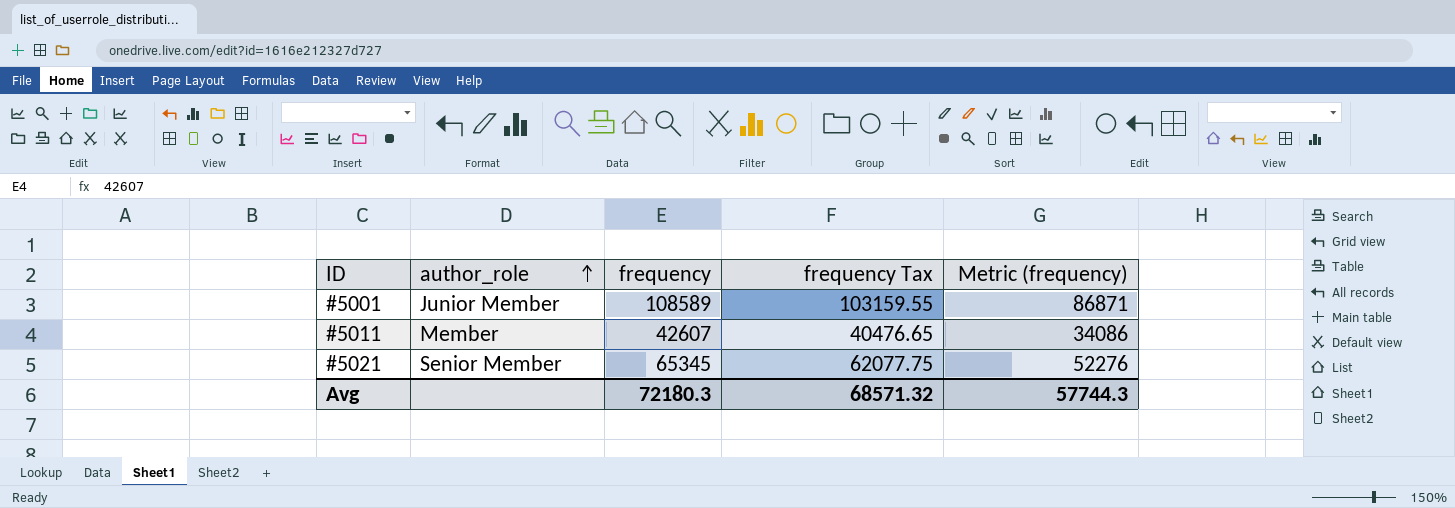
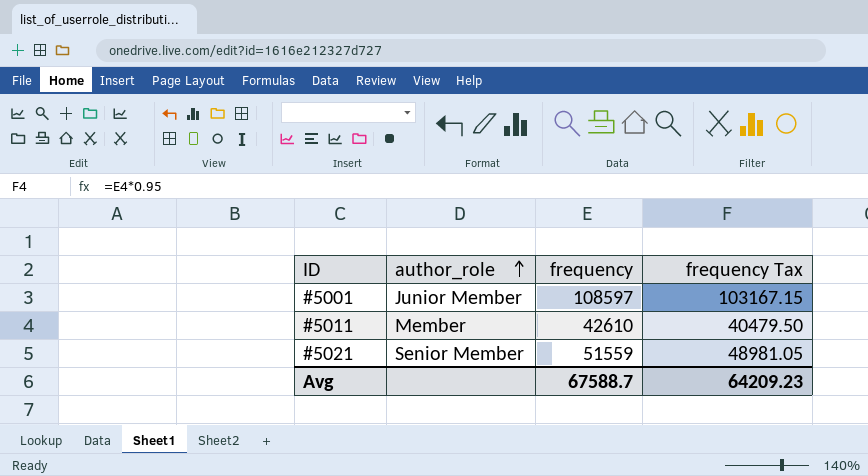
column Metric (frequency) | formula: [frequency] * 0.8 -> none
#5001 | frequency: 108589 -> 108597
#5001 | frequency Tax: 103159.55 -> 103167.15
#5011 | frequency: 42607 -> 42610
#5011 | frequency Tax: 40476.65 -> 40479.50
#5021 | frequency: 65345 -> 51559
#5021 | frequency Tax: 62077.75 -> 48981.05
Avg | frequency: 72180.3 -> 67588.7
Avg | frequency Tax: 68571.32 -> 64209.23

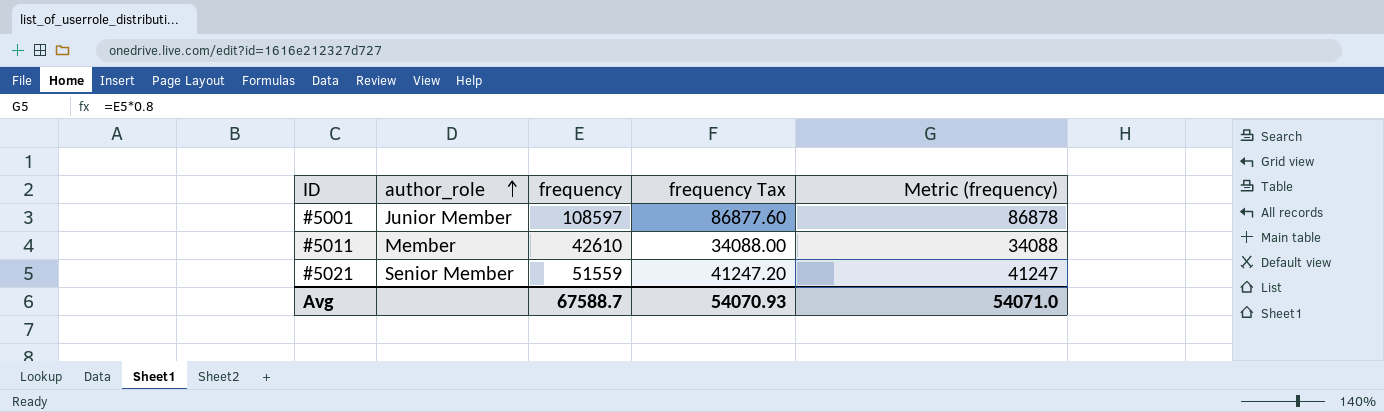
column frequency Tax | formula: [frequency] * 0.95 -> [frequency] * 0.8
column Metric (frequency) | formula: none -> [frequency] * 0.8
Avg | frequency Tax: 64209.23 -> 54070.93

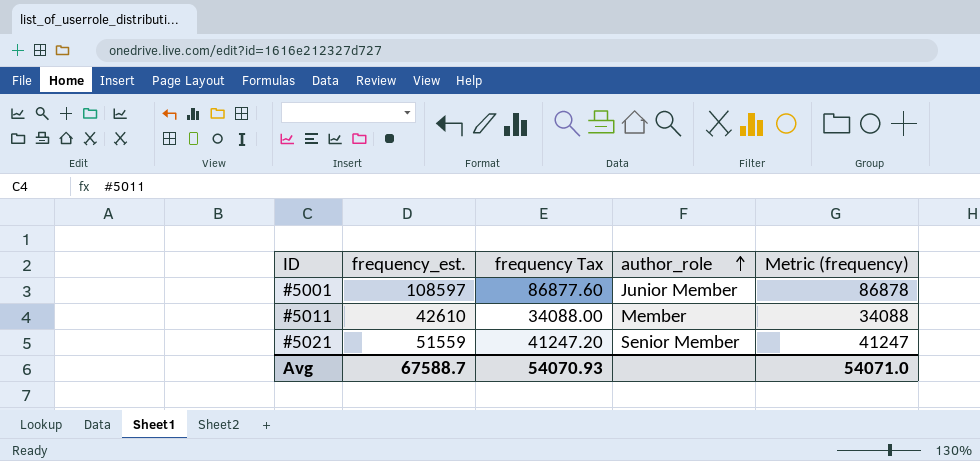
column name: frequency -> frequency_est.
column author_role | position: 2 -> 4

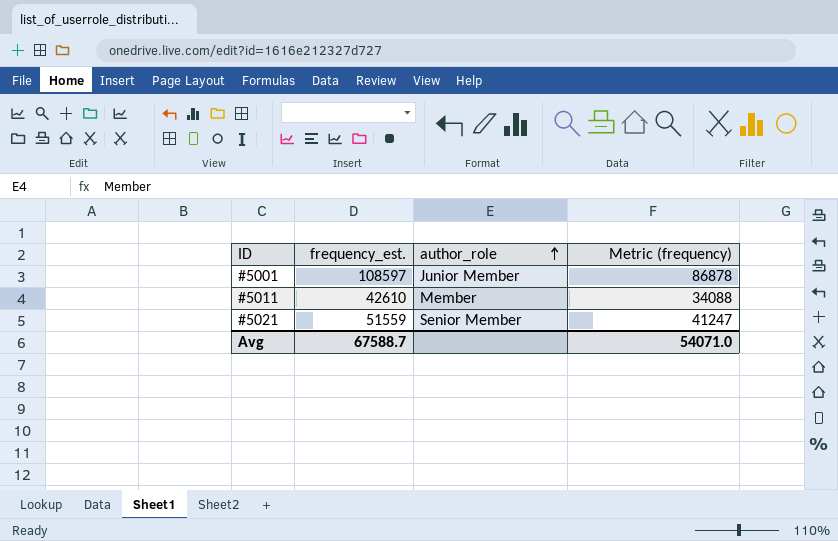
column frequency Tax | formula: [frequency_est.] * 0.8 -> none

